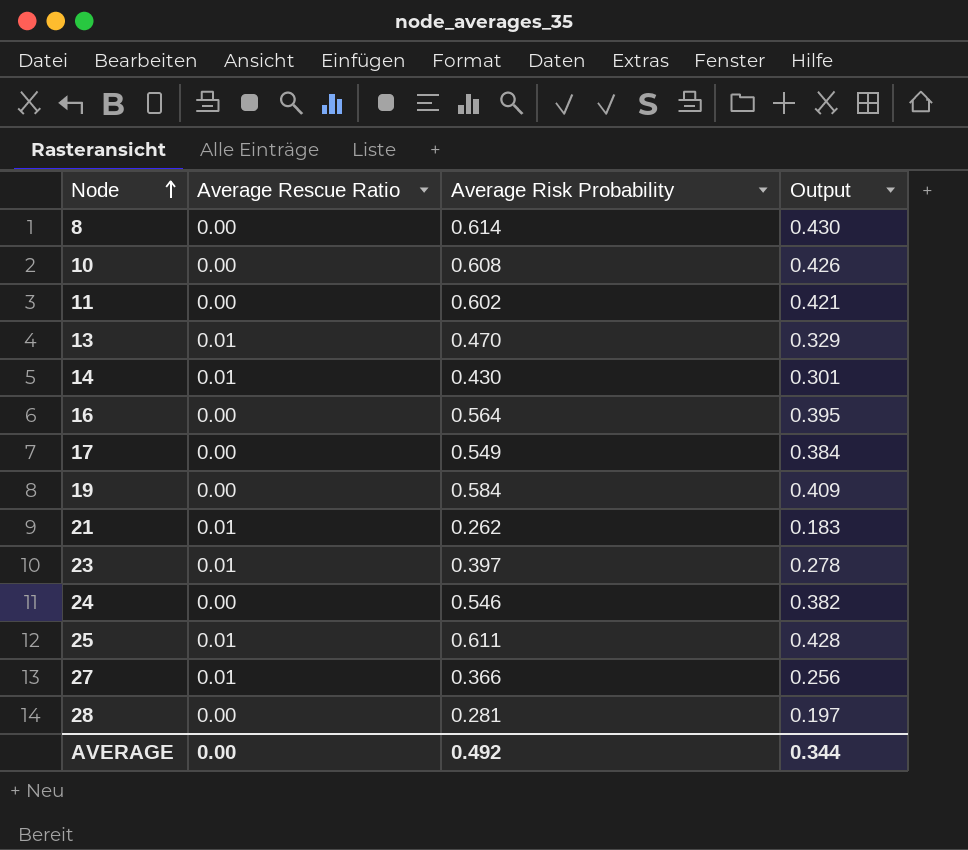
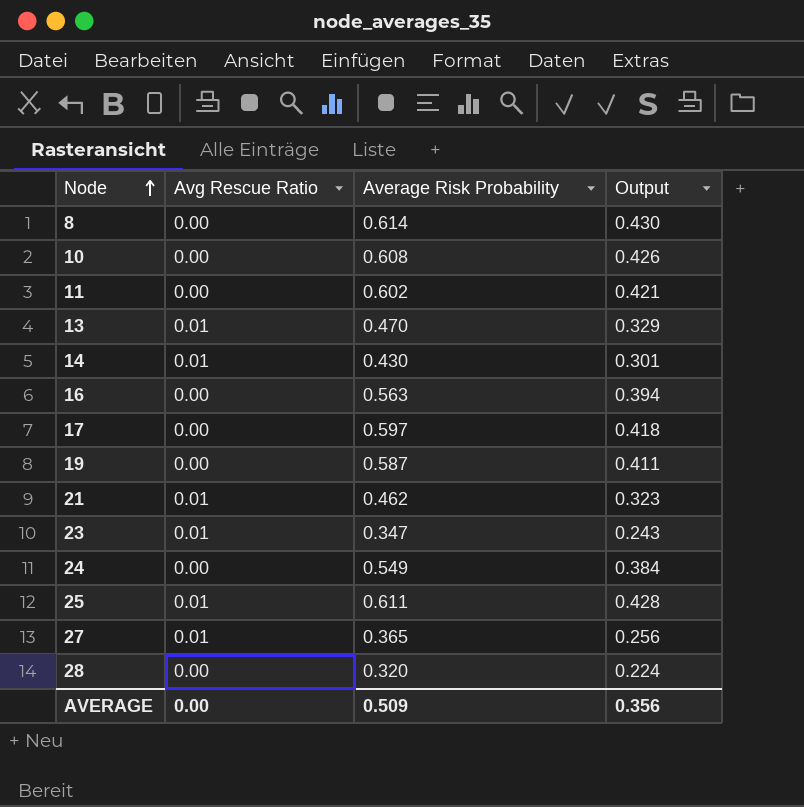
column name: Average Rescue Ratio -> Avg Rescue Ratio
16 | Average Risk Probability: 0.564 -> 0.563
16 | Output: 0.395 -> 0.394
17 | Average Risk Probability: 0.549 -> 0.597
17 | Output: 0.384 -> 0.418
19 | Average Risk Probability: 0.584 -> 0.587
19 | Output: 0.409 -> 0.411
21 | Average Risk Probability: 0.262 -> 0.462
21 | Output: 0.183 -> 0.323
23 | Average Risk Probability: 0.397 -> 0.347
23 | Output: 0.278 -> 0.243
24 | Average Risk Probability: 0.546 -> 0.549
24 | Output: 0.382 -> 0.384
27 | Average Risk Probability: 0.366 -> 0.365
28 | Average Risk Probability: 0.281 -> 0.320
28 | Output: 0.197 -> 0.224
AVERAGE | Average Risk Probability: 0.492 -> 0.509
AVERAGE | Output: 0.344 -> 0.356

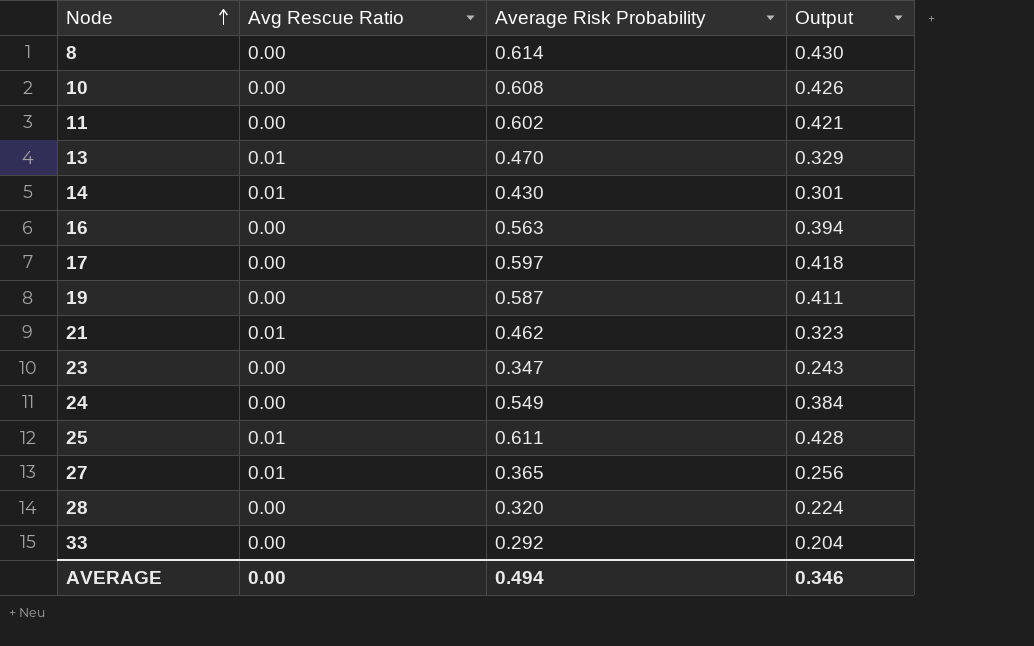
23 | Avg Rescue Ratio: 0.01 -> 0.00
row 33: none -> 0.00 | 0.292 | 0.204
AVERAGE | Average Risk Probability: 0.509 -> 0.494
AVERAGE | Output: 0.356 -> 0.346

